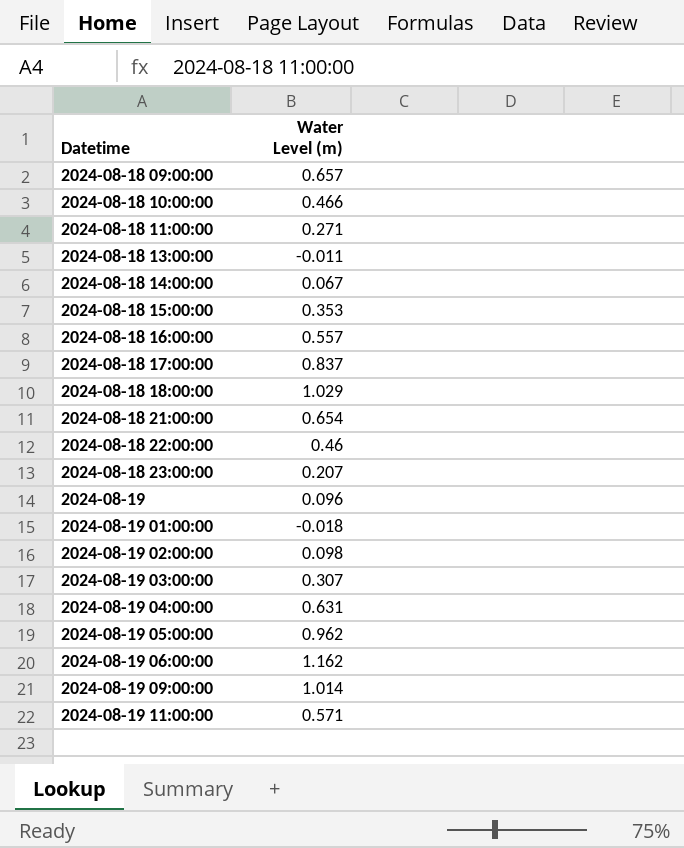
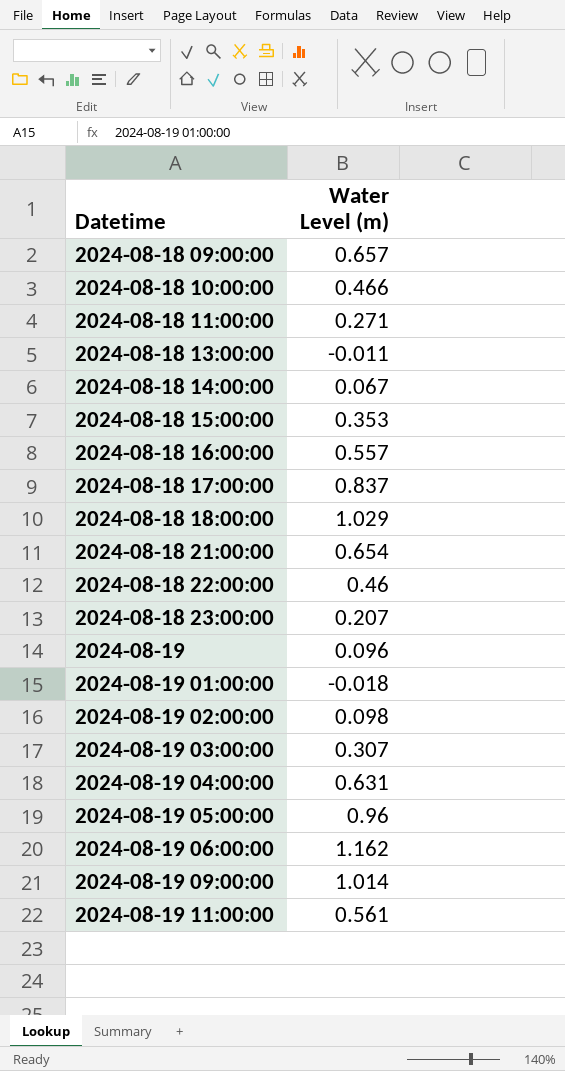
2024-08-19 05:00:00 | Water Level (m): 0.962 -> 0.96
2024-08-19 11:00:00 | Water Level (m): 0.571 -> 0.561

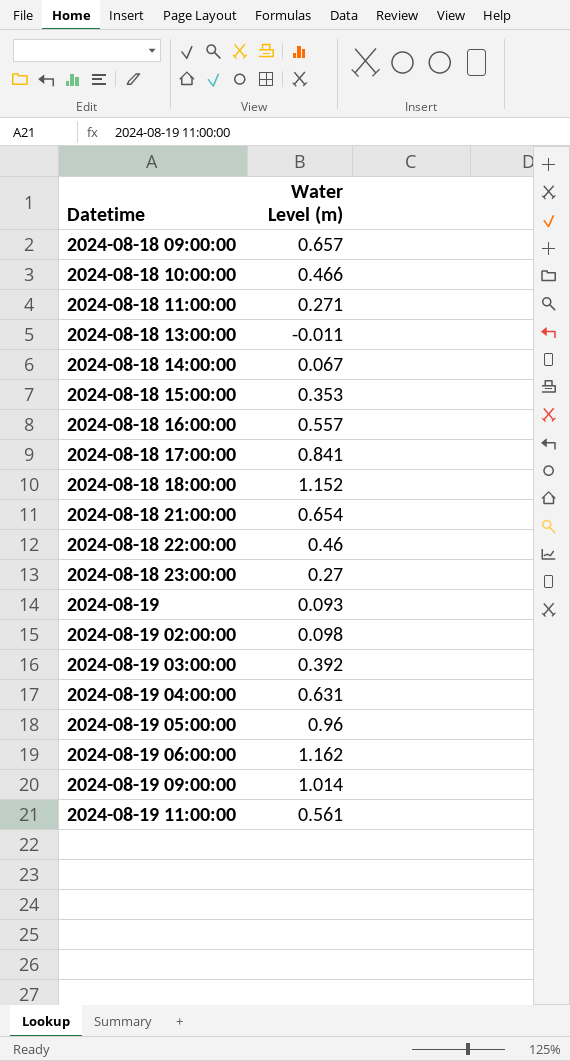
row 2024-08-19 01:00:00: -0.018 -> none
2024-08-18 17:00:00 | Water Level (m): 0.837 -> 0.841
2024-08-18 18:00:00 | Water Level (m): 1.029 -> 1.152
2024-08-18 23:00:00 | Water Level (m): 0.207 -> 0.27
2024-08-19 | Water Level (m): 0.096 -> 0.093
2024-08-19 03:00:00 | Water Level (m): 0.307 -> 0.392

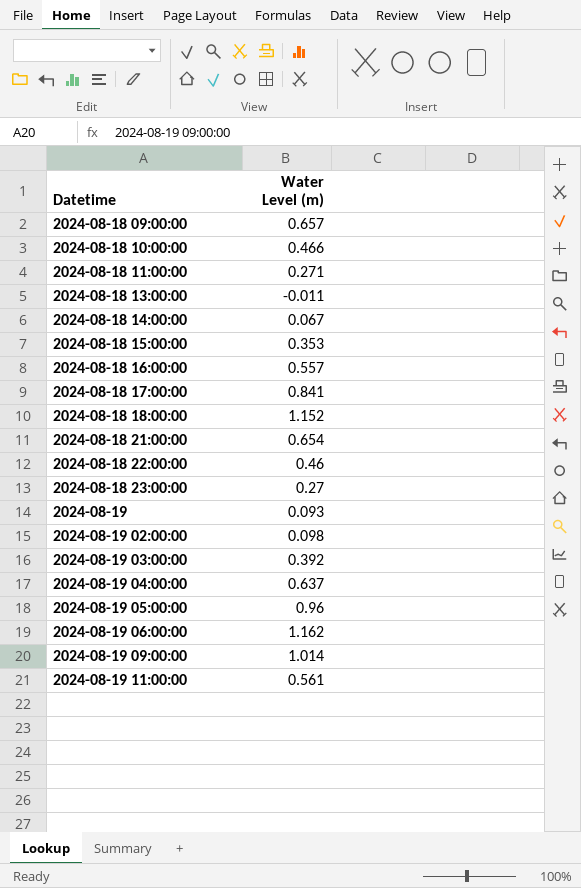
2024-08-19 04:00:00 | Water Level (m): 0.631 -> 0.637

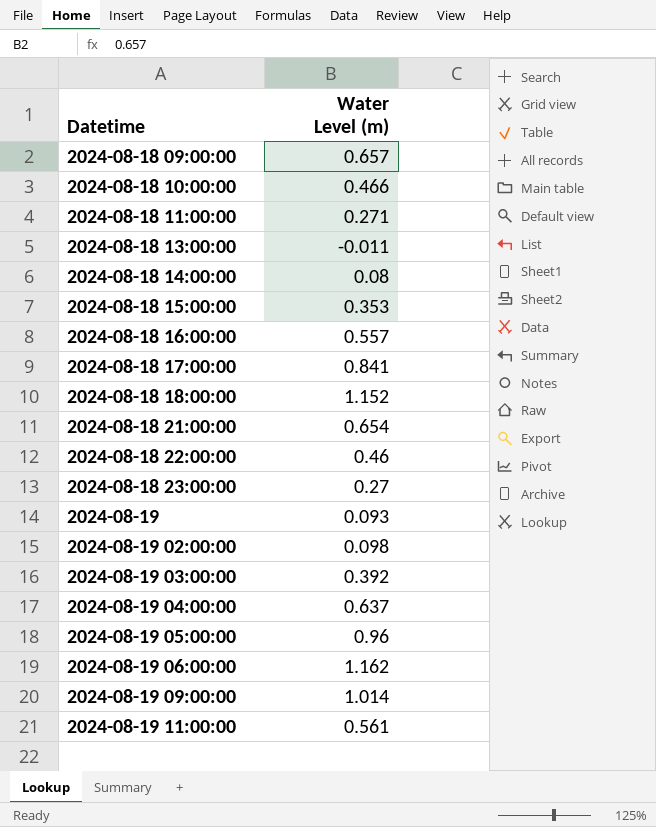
2024-08-18 14:00:00 | Water Level (m): 0.067 -> 0.08

